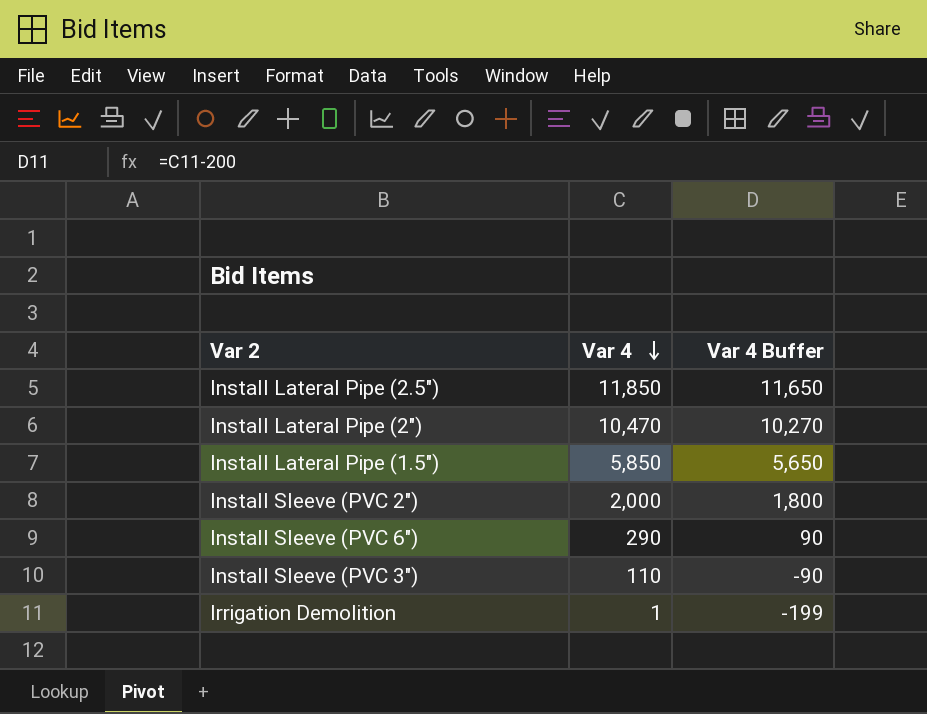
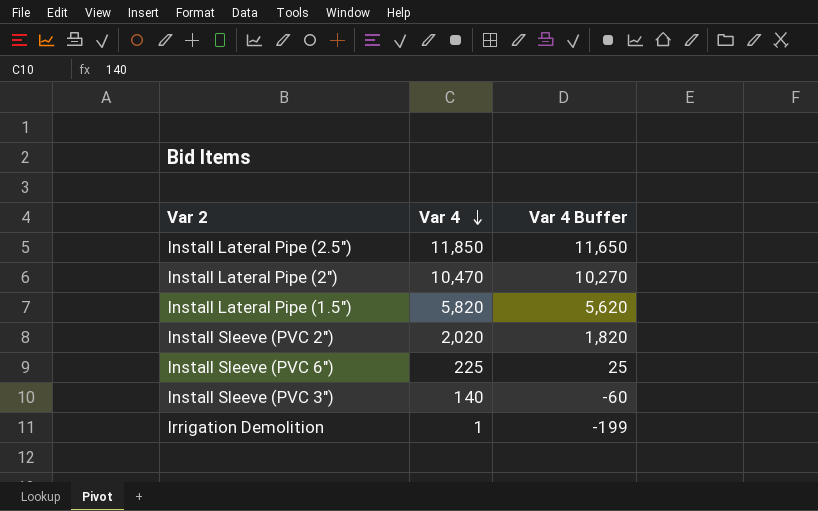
Install Lateral Pipe (1.5") | Var 4: 5,850 -> 5,820
Install Lateral Pipe (1.5") | Var 4 Buffer: 5,650 -> 5,620
Install Sleeve (PVC 2") | Var 4: 2,000 -> 2,020
Install Sleeve (PVC 2") | Var 4 Buffer: 1,800 -> 1,820
Install Sleeve (PVC 6") | Var 4: 290 -> 225
Install Sleeve (PVC 6") | Var 4 Buffer: 90 -> 25
Install Sleeve (PVC 3") | Var 4: 110 -> 140
Install Sleeve (PVC 3") | Var 4 Buffer: -90 -> -60

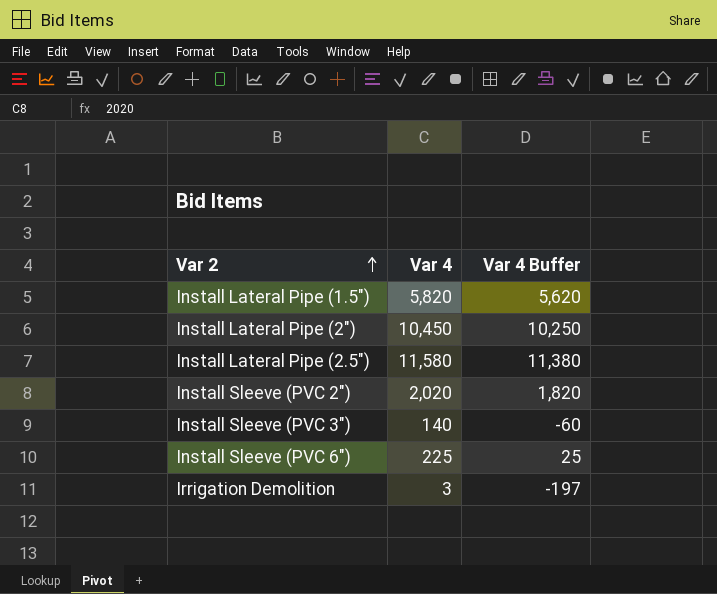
row order: Var 4 descending -> Var 2 ascending
Install Lateral Pipe (2") | Var 4: 10,470 -> 10,450
Install Lateral Pipe (2") | Var 4 Buffer: 10,270 -> 10,250
Install Lateral Pipe (2.5") | Var 4: 11,850 -> 11,580
Install Lateral Pipe (2.5") | Var 4 Buffer: 11,650 -> 11,380
Irrigation Demolition | Var 4: 1 -> 3
Irrigation Demolition | Var 4 Buffer: -199 -> -197

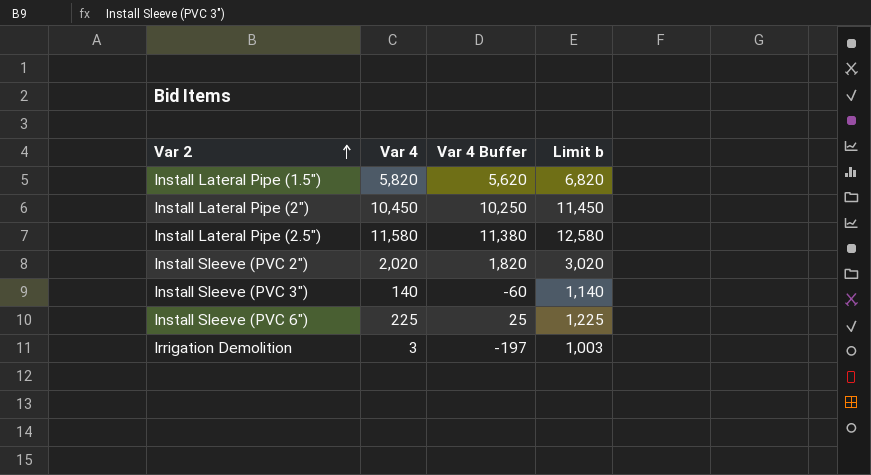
column Limit b | formula: none -> [Var 4] + 1000

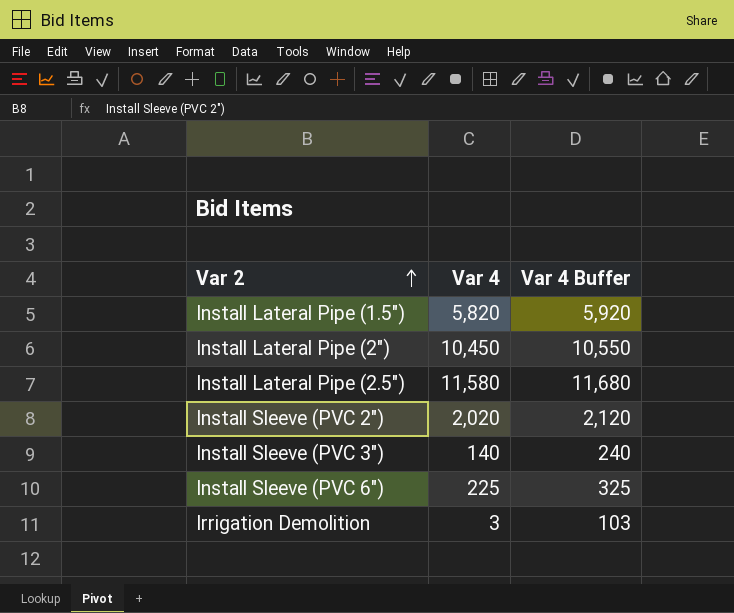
column Limit b | formula: [Var 4] + 1000 -> none
column Var 4 Buffer | formula: [Var 4] - 200 -> [Var 4] + 100

